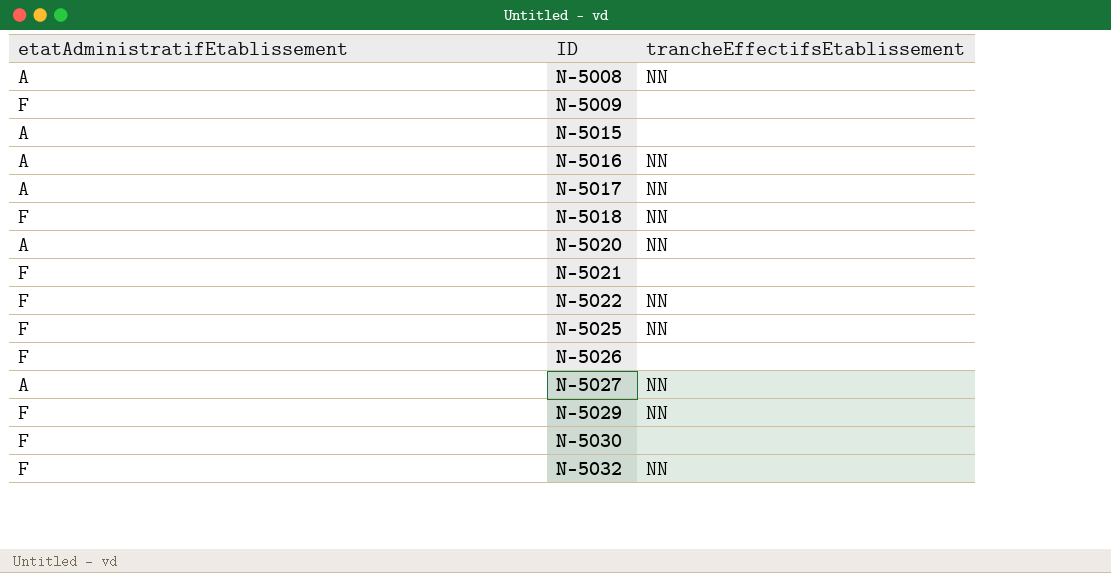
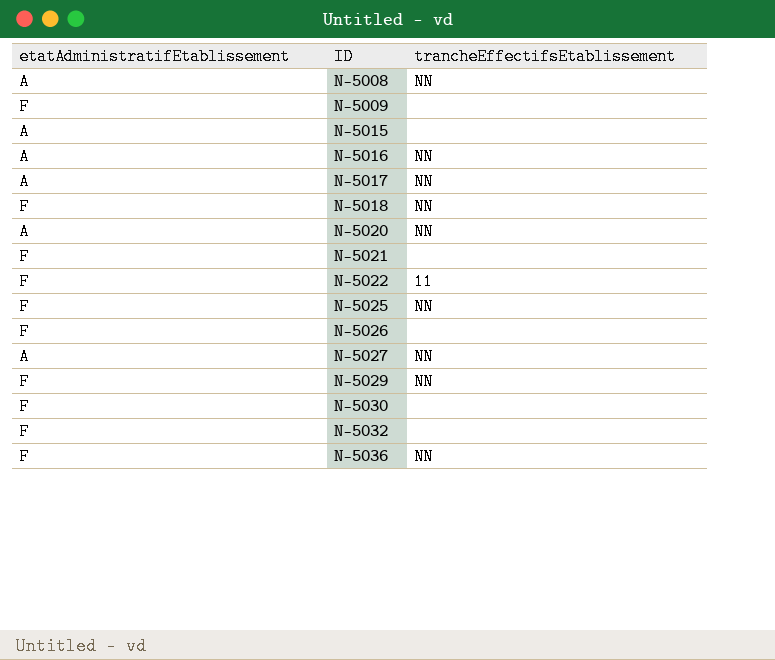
N-5022 | trancheEffectifsEtablissement: NN -> 11
N-5032 | trancheEffectifsEtablissement: NN -> none
row N-5036: none -> F | NN

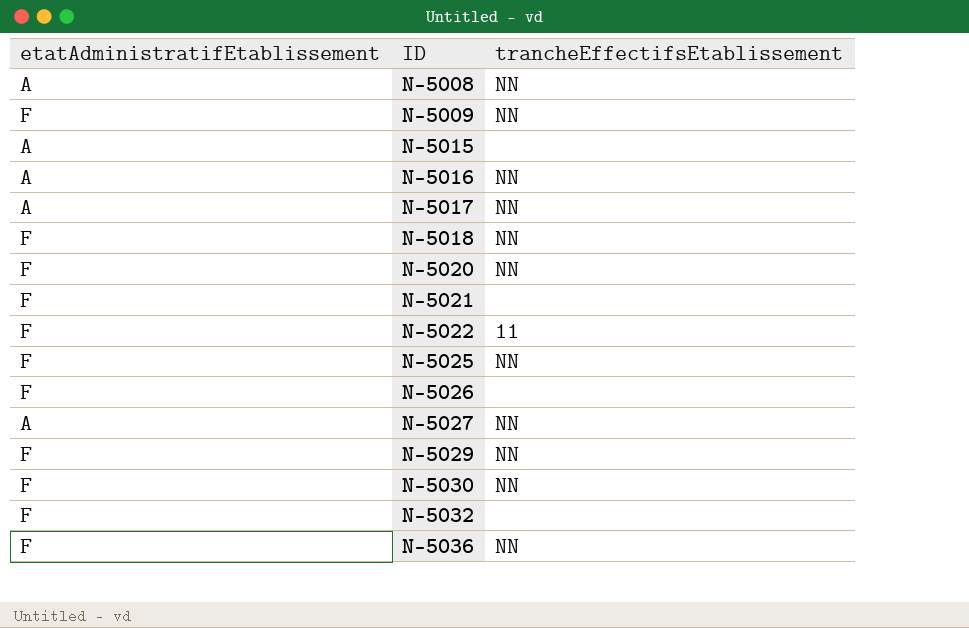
N-5009 | trancheEffectifsEtablissement: none -> NN
N-5020 | etatAdministratifEtablissement: A -> F
N-5030 | trancheEffectifsEtablissement: none -> NN

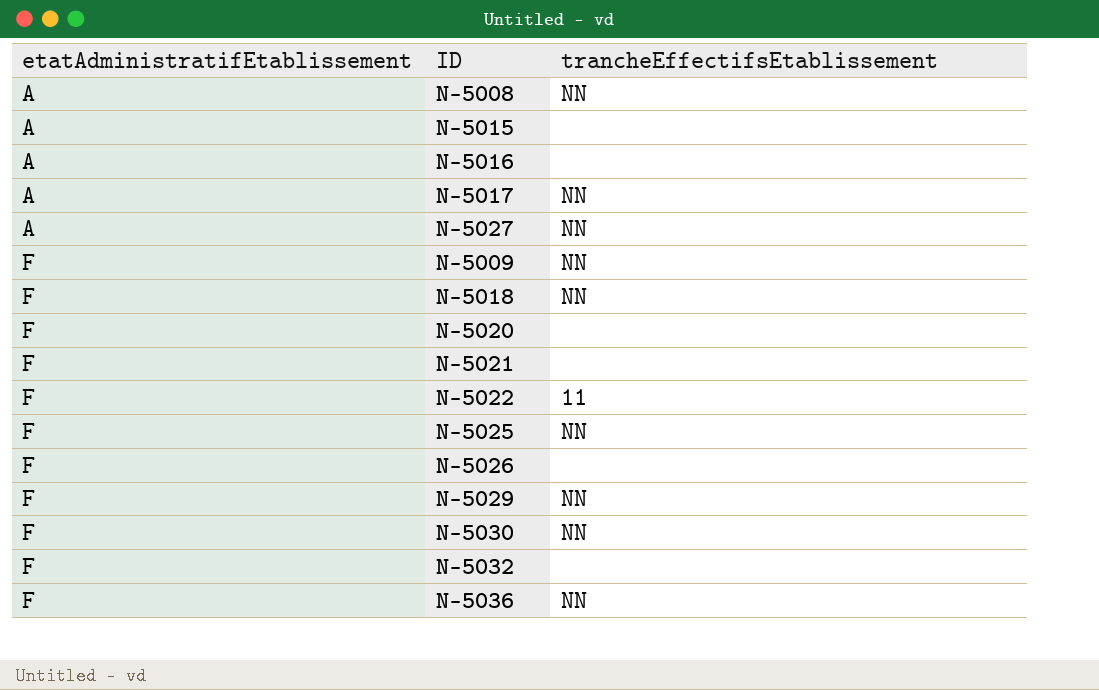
row order: ID ascending -> etatAdministratifEtablissement ascending
N-5016 | trancheEffectifsEtablissement: NN -> none
N-5020 | trancheEffectifsEtablissement: NN -> none

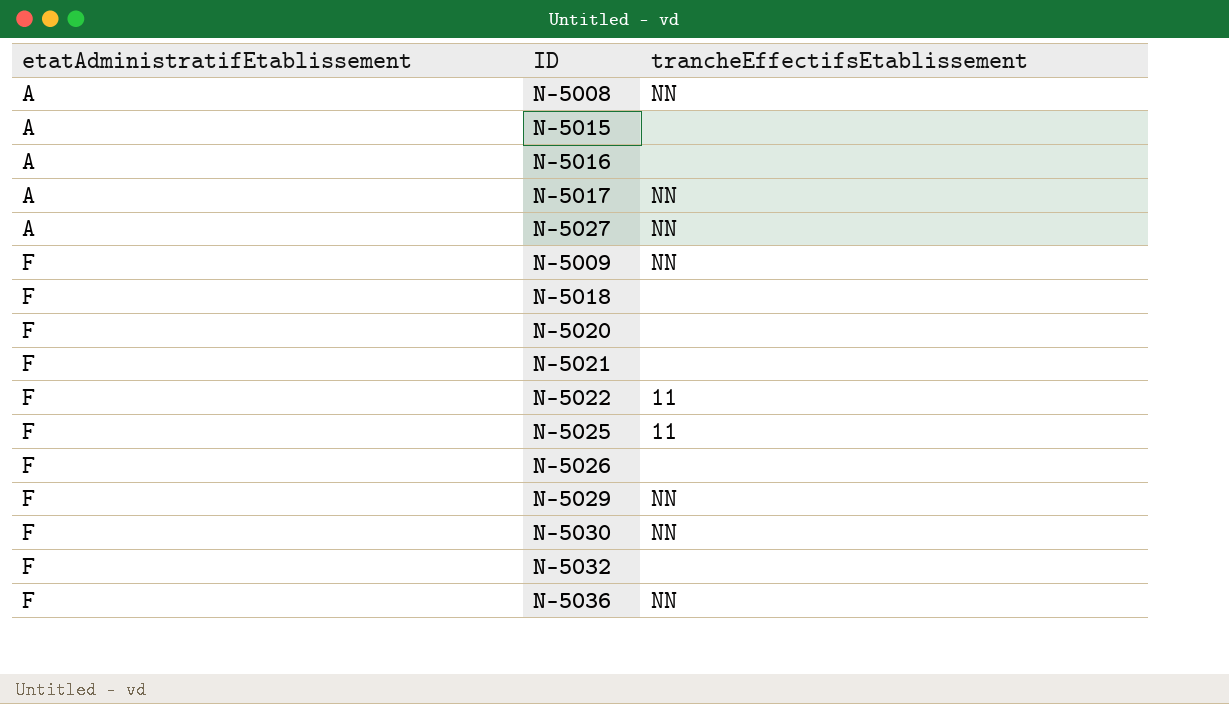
N-5018 | trancheEffectifsEtablissement: NN -> none
N-5025 | trancheEffectifsEtablissement: NN -> 11

